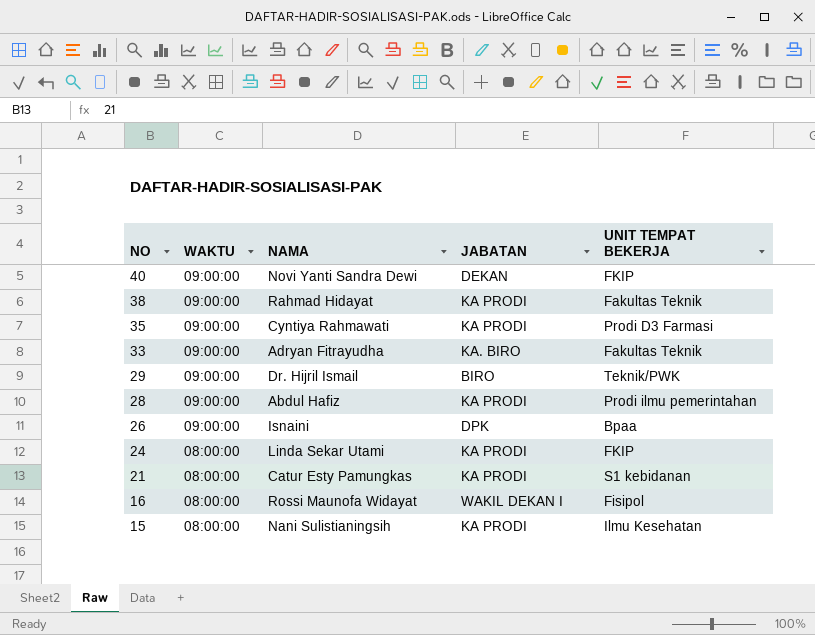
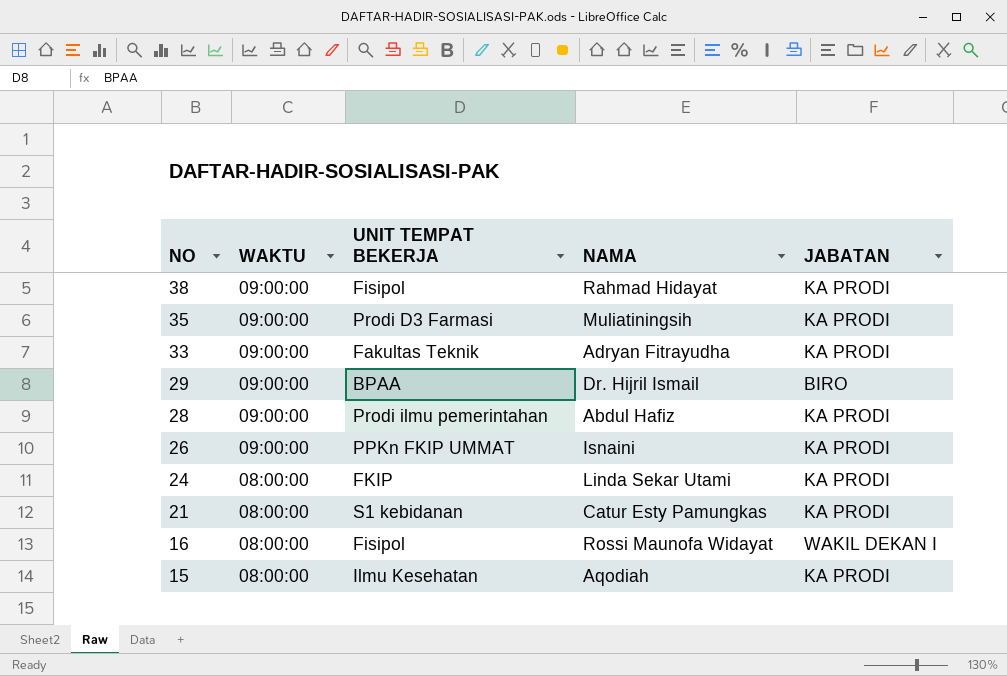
column UNIT TEMPAT BEKERJA | position: 5 -> 3
row 40: 09:00:00 | Novi Yanti Sandra Dewi | DEKAN | FKIP -> none
38 | UNIT TEMPAT BEKERJA: Fakultas Teknik -> Fisipol
35 | NAMA: Cyntiya Rahmawati -> Muliatiningsih
33 | JABATAN: KA. BIRO -> KA PRODI
29 | UNIT TEMPAT BEKERJA: Teknik/PWK -> BPAA
26 | UNIT TEMPAT BEKERJA: Bpaa -> PPKn FKIP UMMAT
26 | JABATAN: DPK -> KA PRODI
15 | NAMA: Nani Sulistianingsih -> Aqodiah

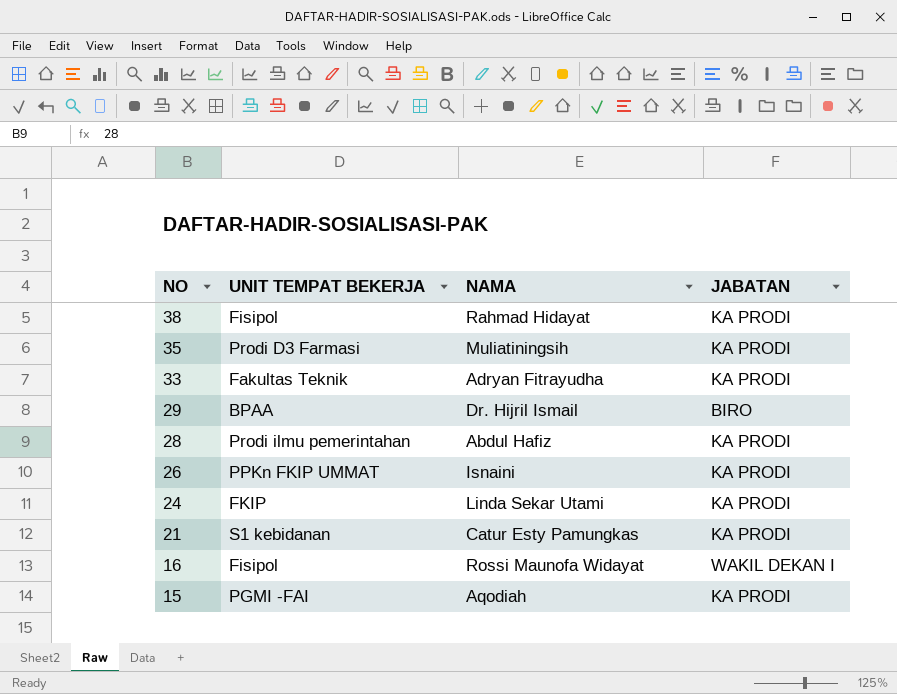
column WAKTU | position: 2 -> none
15 | UNIT TEMPAT BEKERJA: Ilmu Kesehatan -> PGMI -FAI

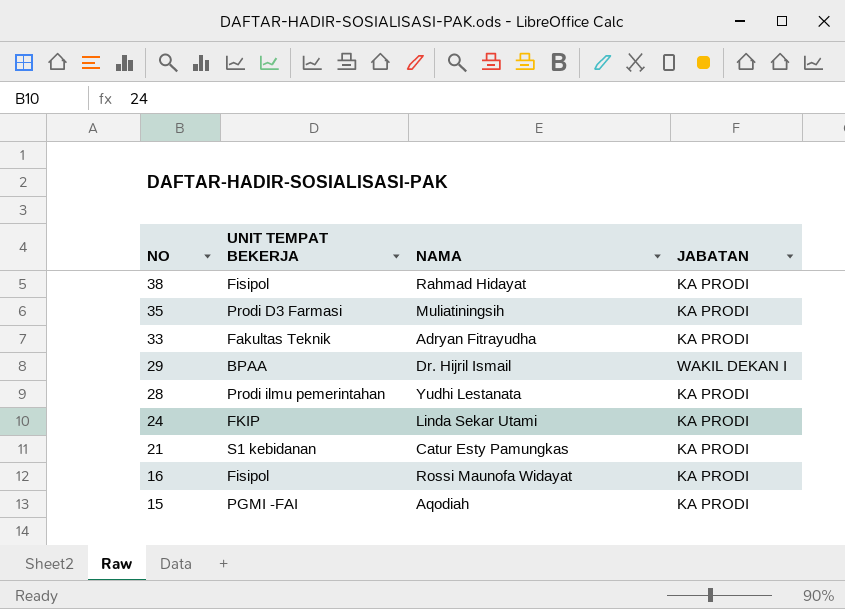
row 26: PPKn FKIP UMMAT | Isnaini | KA PRODI -> none
29 | JABATAN: BIRO -> WAKIL DEKAN I
28 | NAMA: Abdul Hafiz -> Yudhi Lestanata
16 | JABATAN: WAKIL DEKAN I -> KA PRODI

